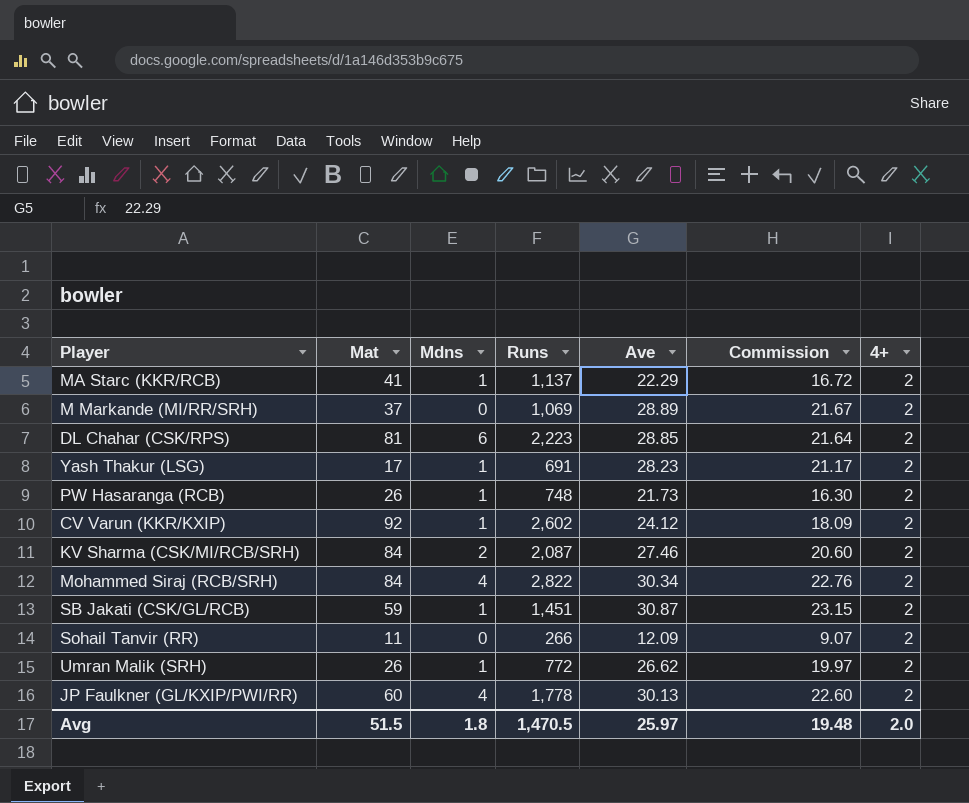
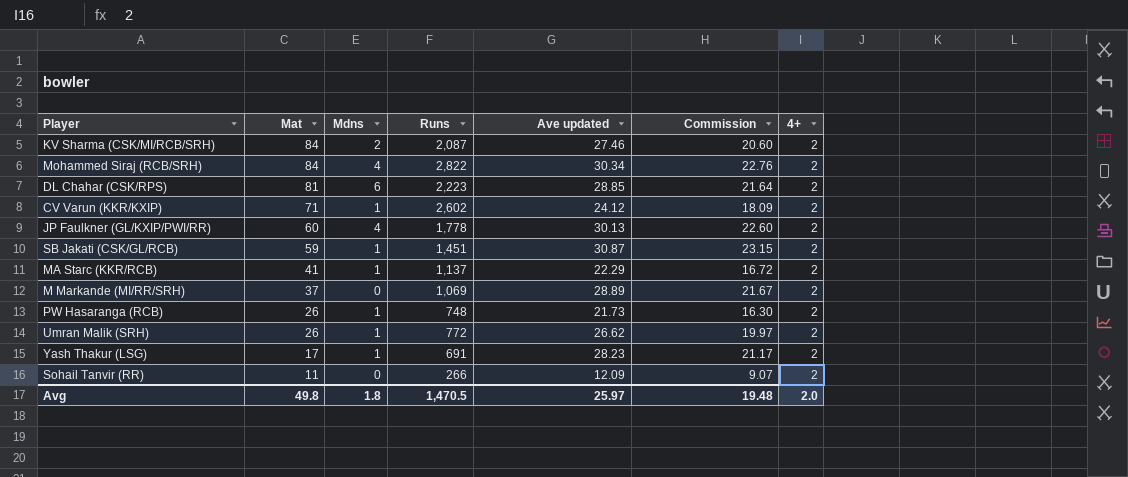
row order: none -> Mat descending
column name: Ave -> Ave updated
CV Varun (KKR/KXIP) | Mat: 92 -> 71
Avg | Mat: 51.5 -> 49.8

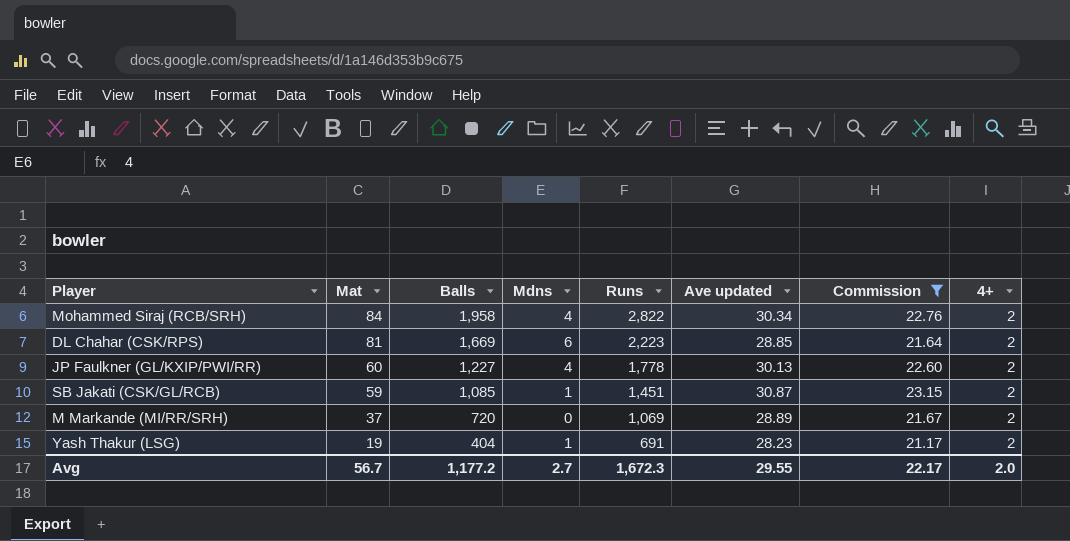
filter: none -> Commission >= 21.17
column Balls | position: none -> 3
Yash Thakur (LSG) | Mat: 17 -> 19
Avg | Mat: 49.8 -> 56.7
Avg | Mdns: 1.8 -> 2.7
Avg | Runs: 1,470.5 -> 1,672.3
Avg | Ave updated: 25.97 -> 29.55
Avg | Commission: 19.48 -> 22.17

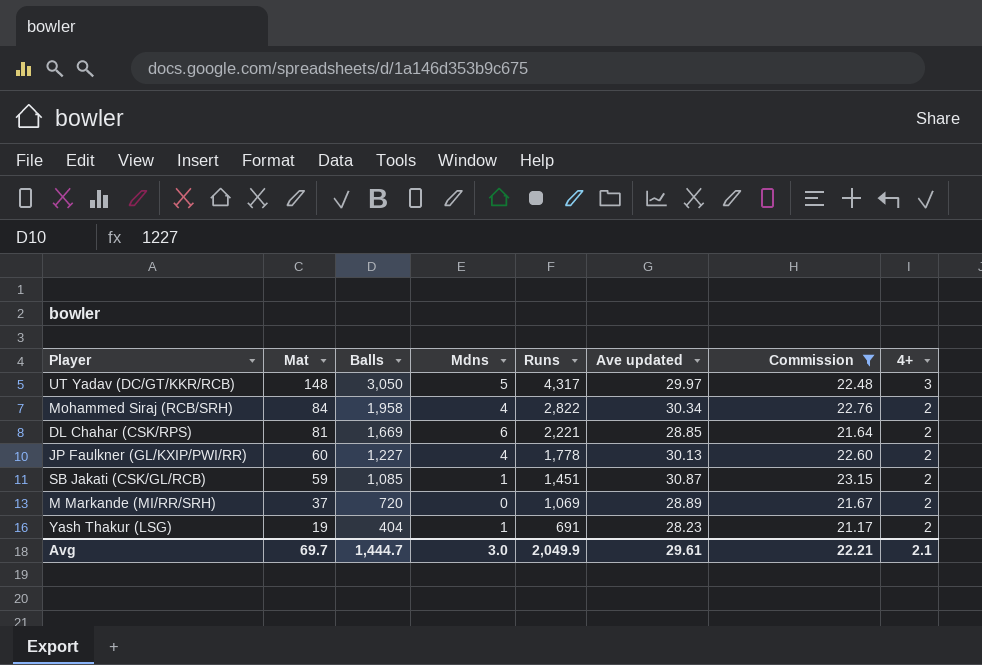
row UT Yadav (DC/GT/KKR/RCB): none -> 148 | 3,050 | 5 | 4,317 | 29.97 | 22.48 | 3
DL Chahar (CSK/RPS) | Runs: 2,223 -> 2,221
Avg | Mat: 56.7 -> 69.7
Avg | Balls: 1,177.2 -> 1,444.7
Avg | Mdns: 2.7 -> 3.0
Avg | Runs: 1,672.3 -> 2,049.9
Avg | Ave updated: 29.55 -> 29.61
Avg | Commission: 22.17 -> 22.21
Avg | 4+: 2.0 -> 2.1

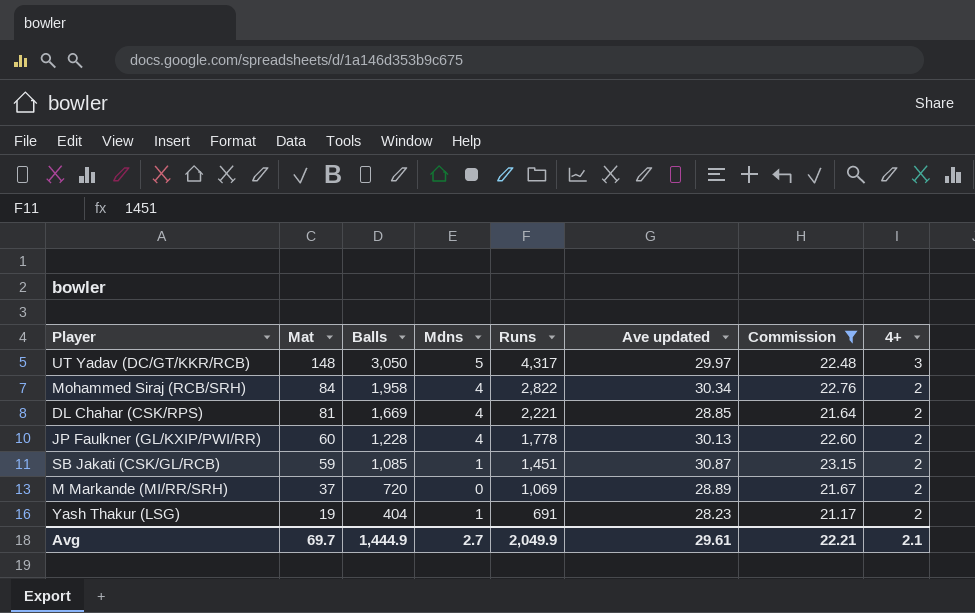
DL Chahar (CSK/RPS) | Mdns: 6 -> 4
JP Faulkner (GL/KXIP/PWI/RR) | Balls: 1,227 -> 1,228
Avg | Balls: 1,444.7 -> 1,444.9
Avg | Mdns: 3.0 -> 2.7

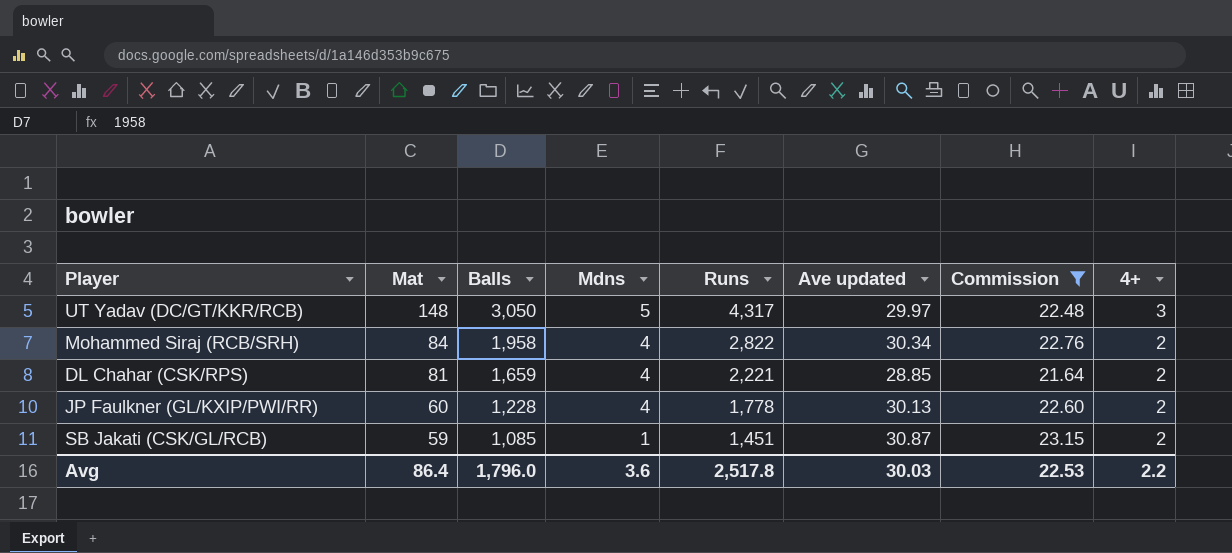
row M Markande (MI/RR/SRH): 37 | 720 | 0 | 1,069 | 28.89 | 21.67 | 2 -> none
row Yash Thakur (LSG): 19 | 404 | 1 | 691 | 28.23 | 21.17 | 2 -> none
DL Chahar (CSK/RPS) | Balls: 1,669 -> 1,659
Avg | Mat: 69.7 -> 86.4
Avg | Balls: 1,444.9 -> 1,796.0
Avg | Mdns: 2.7 -> 3.6
Avg | Runs: 2,049.9 -> 2,517.8
Avg | Ave updated: 29.61 -> 30.03
Avg | Commission: 22.21 -> 22.53
Avg | 4+: 2.1 -> 2.2

